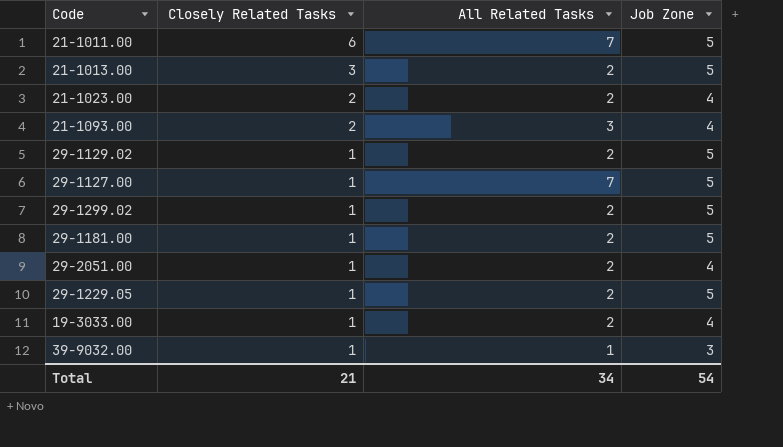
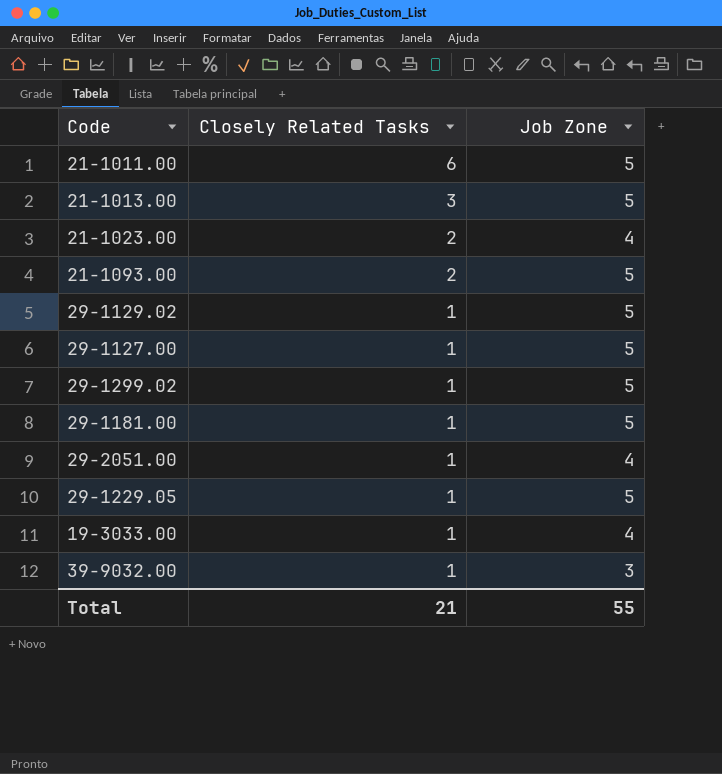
column All Related Tasks | position: 3 -> none
21-1093.00 | Job Zone: 4 -> 5
Total | Job Zone: 54 -> 55

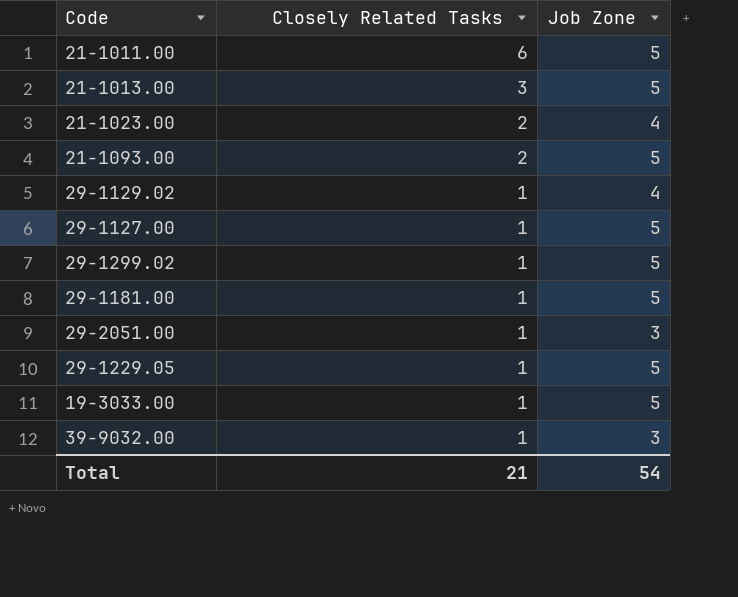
29-1129.02 | Job Zone: 5 -> 4
29-2051.00 | Job Zone: 4 -> 3
19-3033.00 | Job Zone: 4 -> 5
Total | Job Zone: 55 -> 54

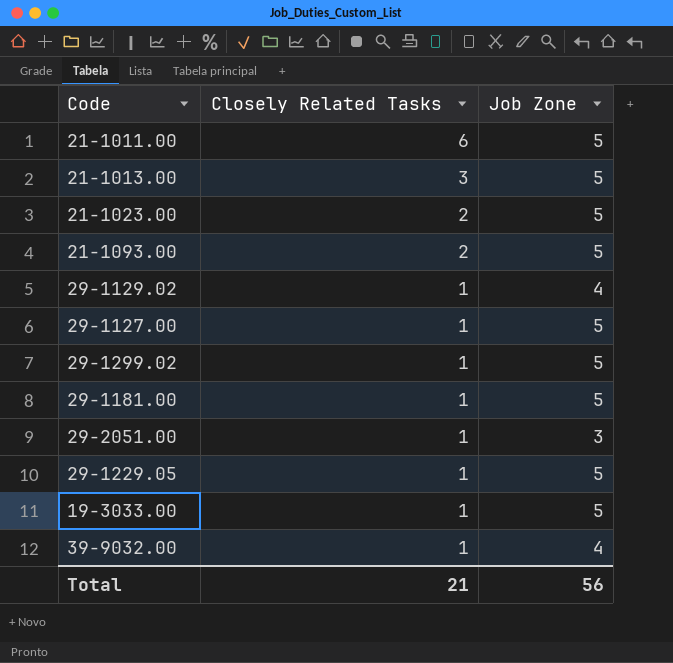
21-1023.00 | Job Zone: 4 -> 5
39-9032.00 | Job Zone: 3 -> 4
Total | Job Zone: 54 -> 56

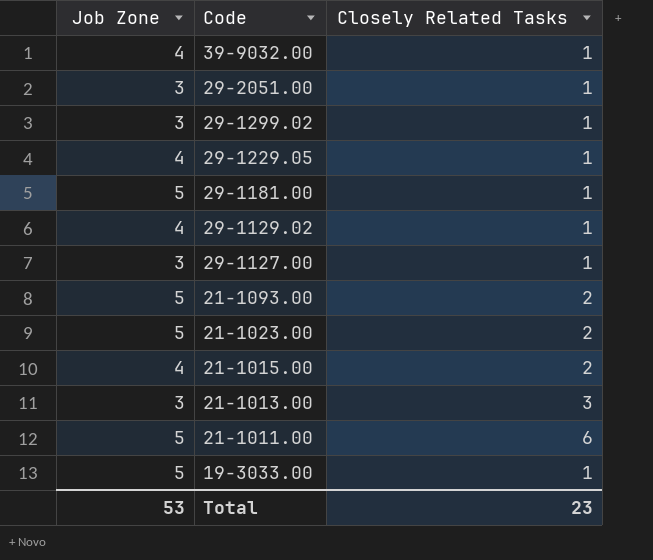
row order: Closely Related Tasks descending -> Code descending
column Job Zone | position: 3 -> 1
29-1299.02 | Job Zone: 5 -> 3
29-1229.05 | Job Zone: 5 -> 4
29-1127.00 | Job Zone: 5 -> 3
row 21-1015.00: none -> 4 | 2
21-1013.00 | Job Zone: 5 -> 3
Total | Job Zone: 56 -> 53
Total | Closely Related Tasks: 21 -> 23

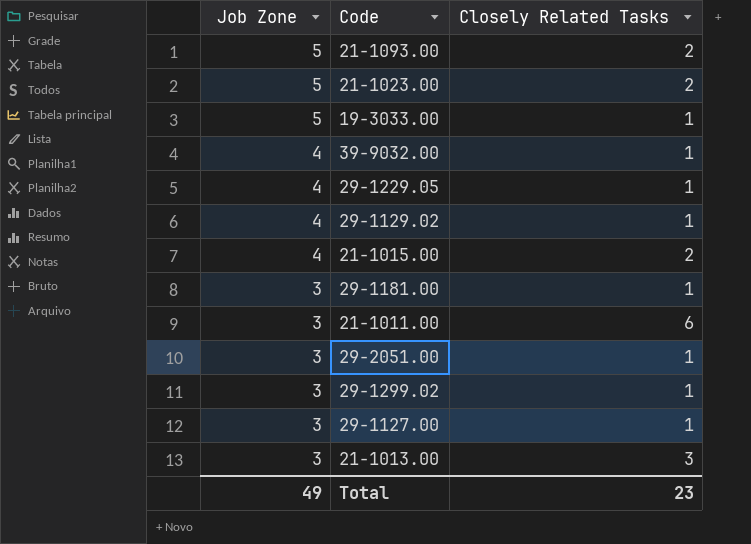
row order: Code descending -> Job Zone descending
29-1181.00 | Job Zone: 5 -> 3
21-1011.00 | Job Zone: 5 -> 3
Total | Job Zone: 53 -> 49

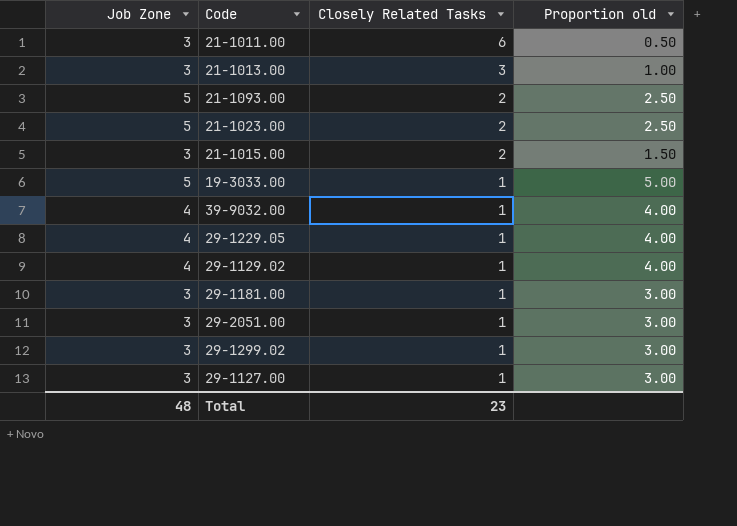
row order: Job Zone descending -> Closely Related Tasks descending
column Proportion old | formula: none -> [Job Zone] / [Closely Related Tasks]
21-1015.00 | Job Zone: 4 -> 3
Total | Job Zone: 49 -> 48

